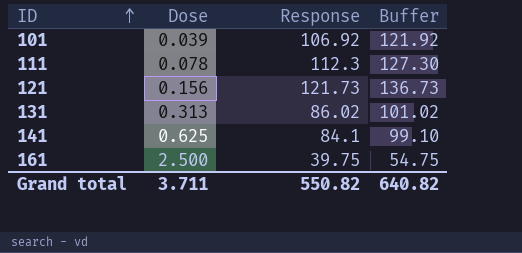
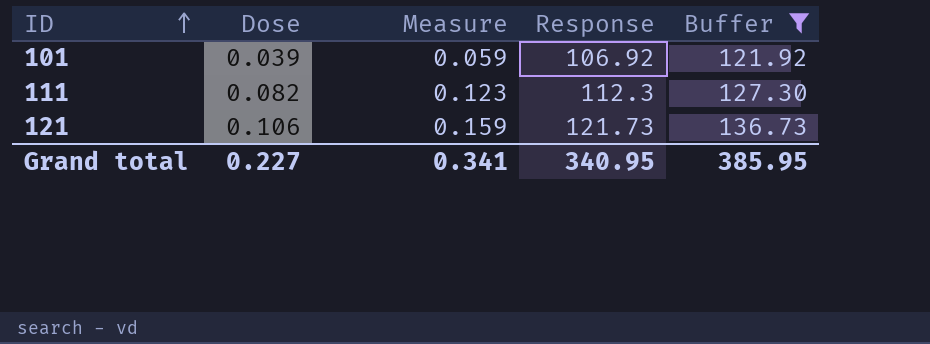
filter: none -> Buffer >= 121.92
column Measure | formula: none -> [Dose] * 1.5
111 | Dose: 0.078 -> 0.082
121 | Dose: 0.156 -> 0.106
Grand total | Dose: 3.711 -> 0.227
Grand total | Response: 550.82 -> 340.95
Grand total | Buffer: 640.82 -> 385.95

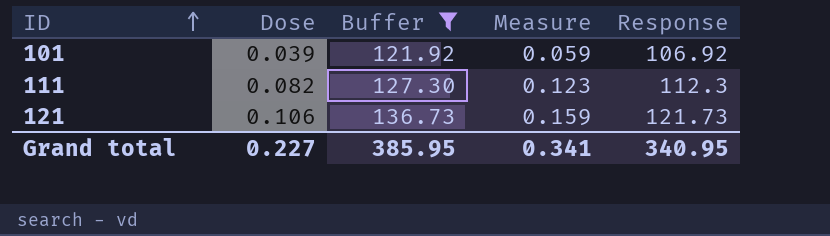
column Buffer | position: 5 -> 3

